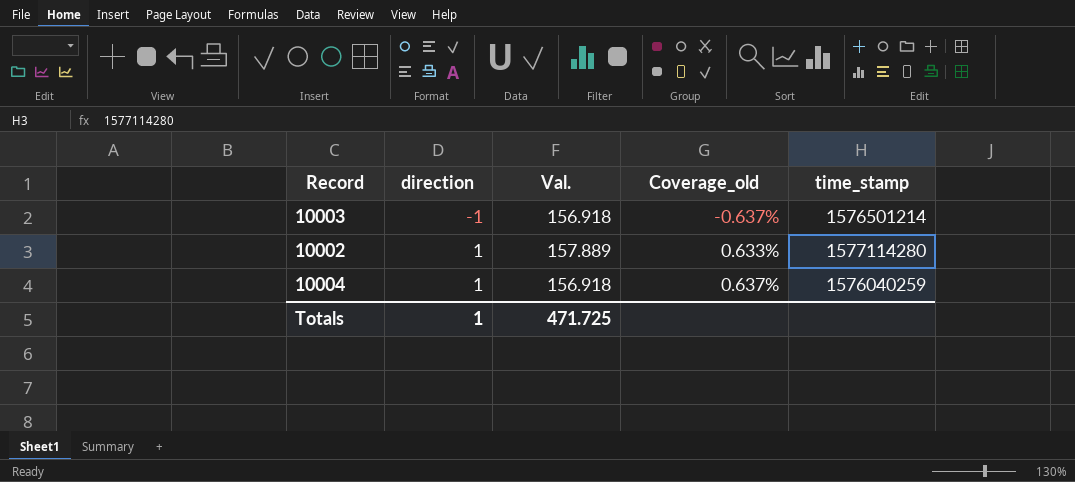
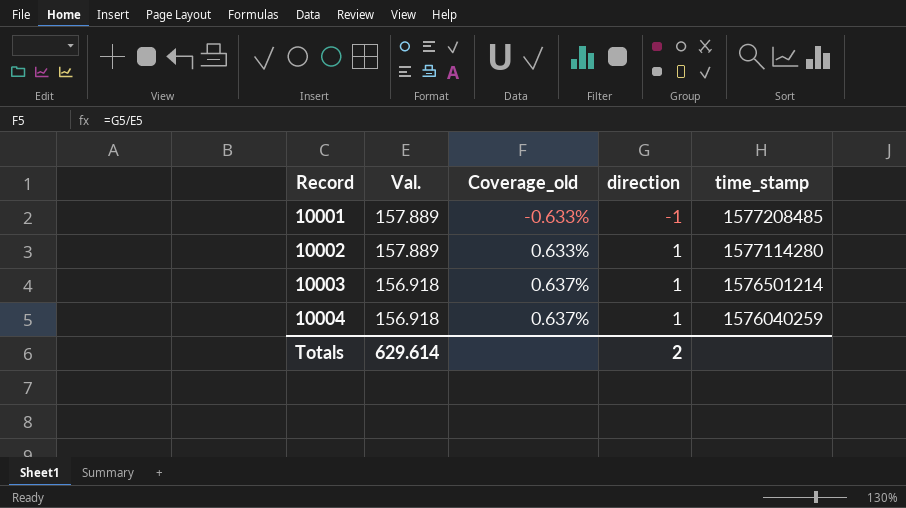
row order: direction ascending -> Record ascending
column direction | position: 2 -> 4
row 10001: none -> 157.889 | -0.633% | -1 | 1577208485
10003 | Coverage_old: -0.637% -> 0.637%
10003 | direction: -1 -> 1
Totals | Val.: 471.725 -> 629.614
Totals | direction: 1 -> 2

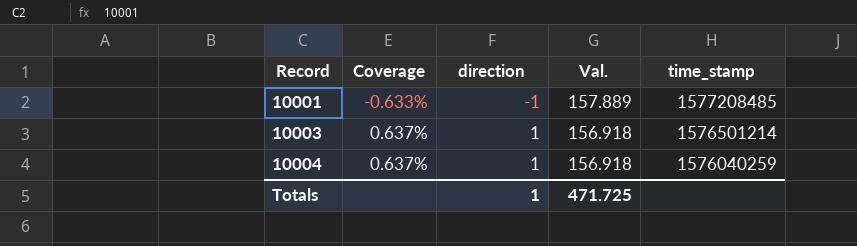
column name: Coverage_old -> Coverage
column Val. | position: 2 -> 4
row 10002: 157.889 | 0.633% | 1 | 1577114280 -> none
Totals | direction: 2 -> 1
Totals | Val.: 629.614 -> 471.725

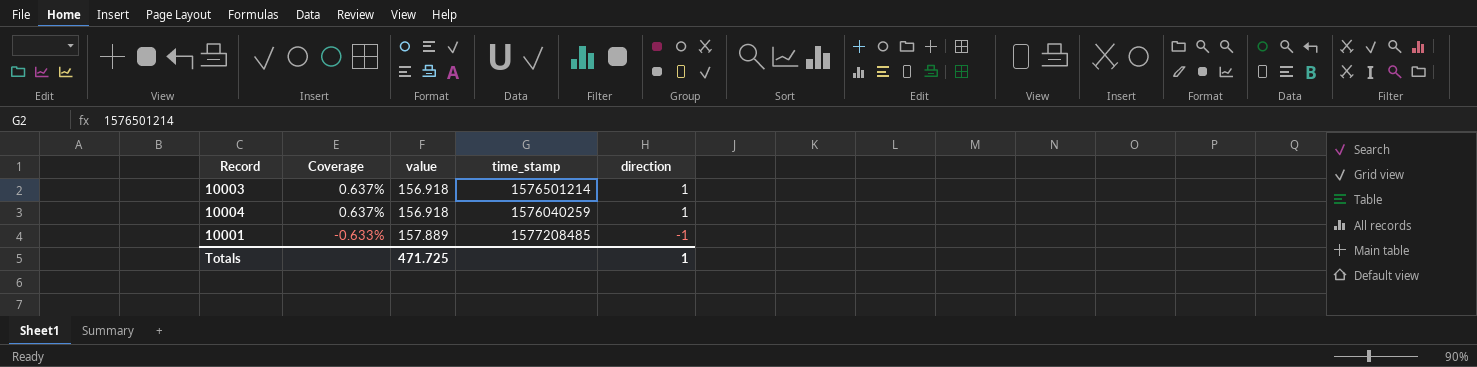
row order: Record ascending -> Coverage descending
column name: Val. -> value
column direction | position: 3 -> 5

